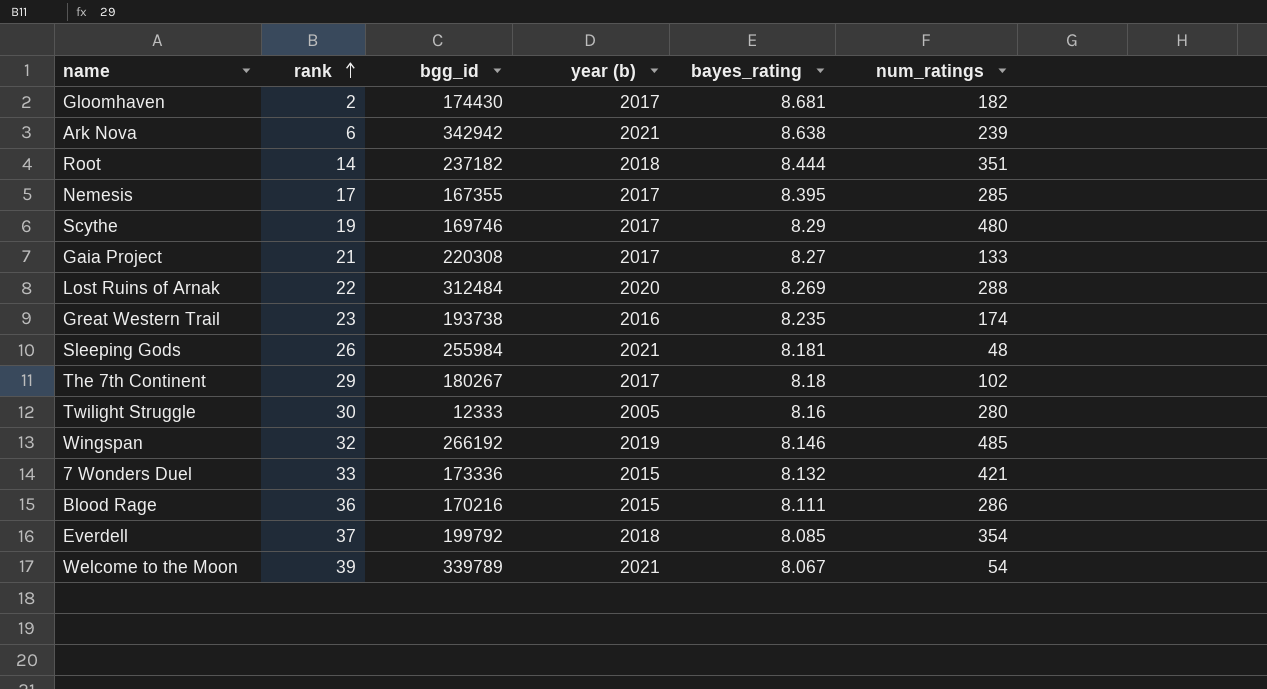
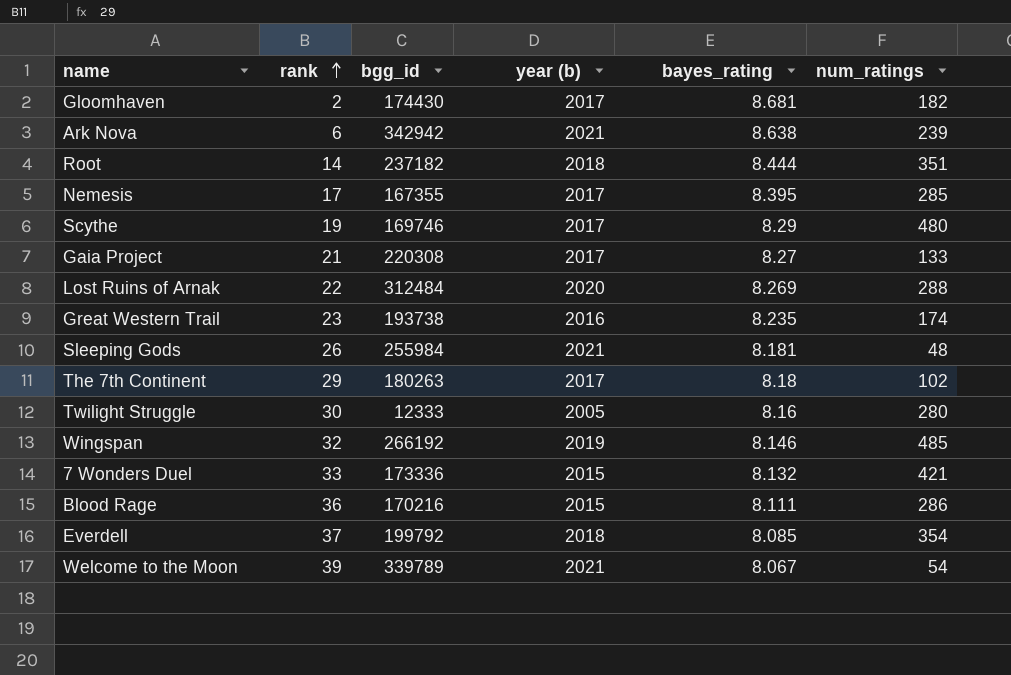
The 7th Continent | bgg_id: 180267 -> 180263

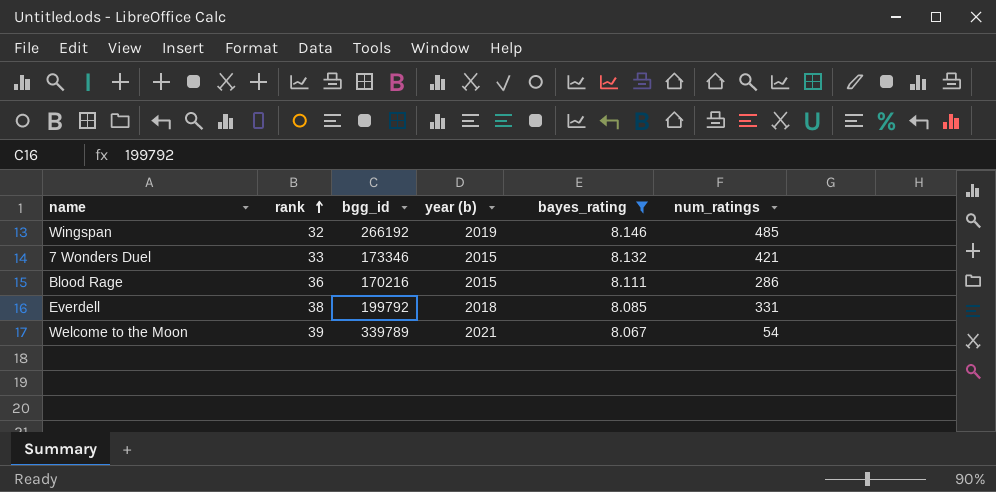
filter: none -> bayes_rating <= 8.146
7 Wonders Duel | bgg_id: 173336 -> 173346
Everdell | rank: 37 -> 38
Everdell | num_ratings: 354 -> 331

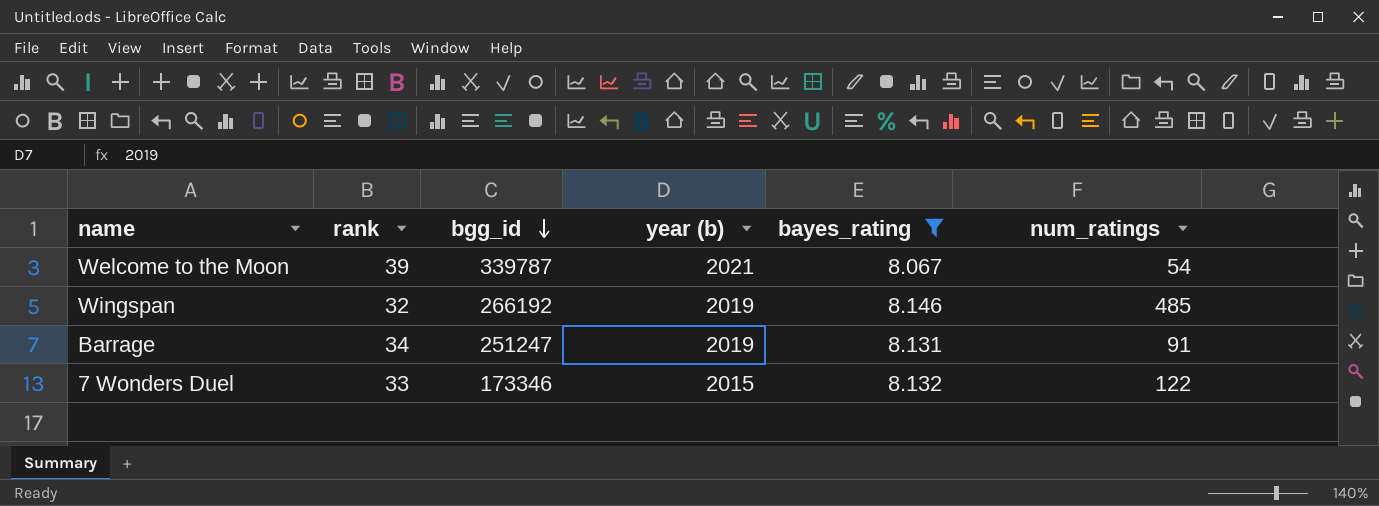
row order: rank ascending -> bgg_id descending
row Blood Rage: 36 | 170216 | 2015 | 8.111 | 286 -> none
row Everdell: 38 | 199792 | 2018 | 8.085 | 331 -> none
Welcome to the Moon | bgg_id: 339789 -> 339787
row Barrage: none -> 34 | 251247 | 2019 | 8.131 | 91
7 Wonders Duel | num_ratings: 421 -> 122

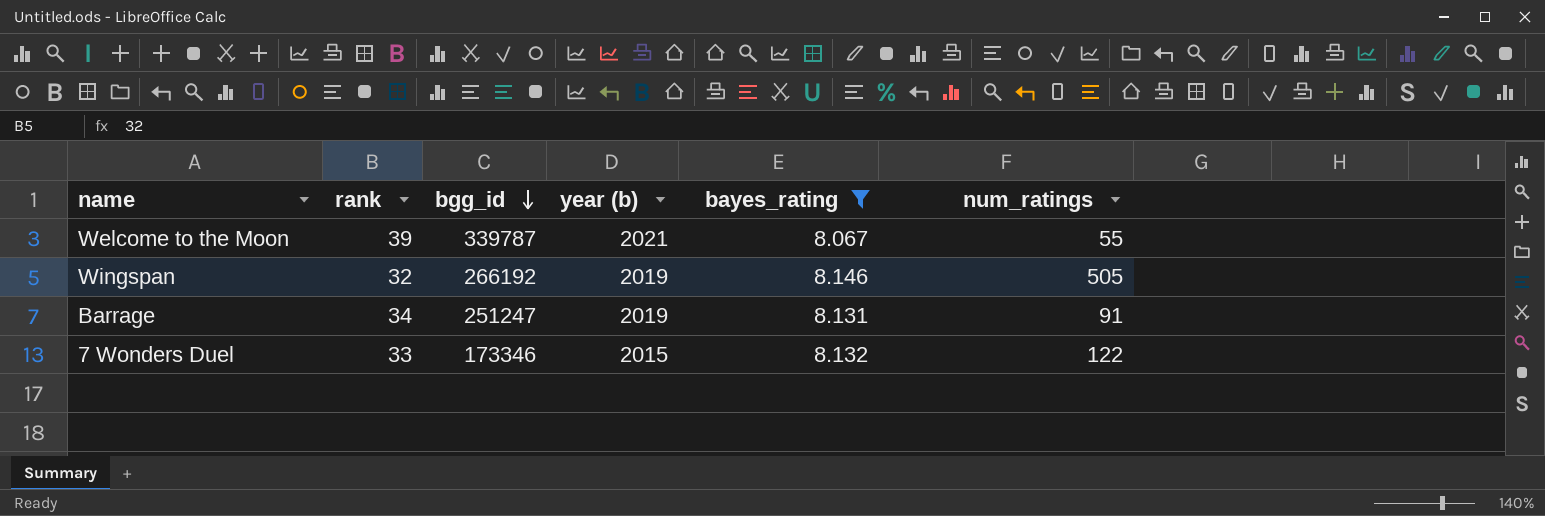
Welcome to the Moon | num_ratings: 54 -> 55
Wingspan | num_ratings: 485 -> 505

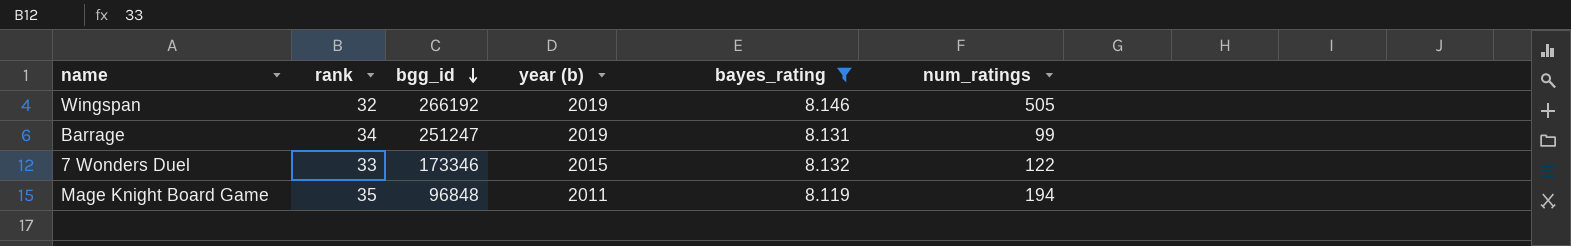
row Welcome to the Moon: 39 | 339787 | 2021 | 8.067 | 55 -> none
Barrage | num_ratings: 91 -> 99
row Mage Knight Board Game: none -> 35 | 96848 | 2011 | 8.119 | 194

